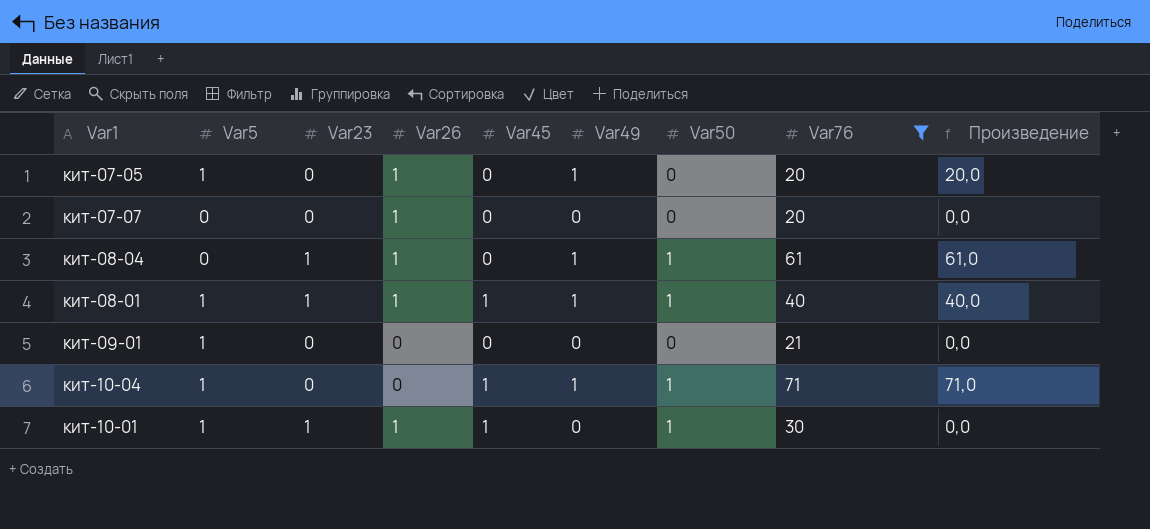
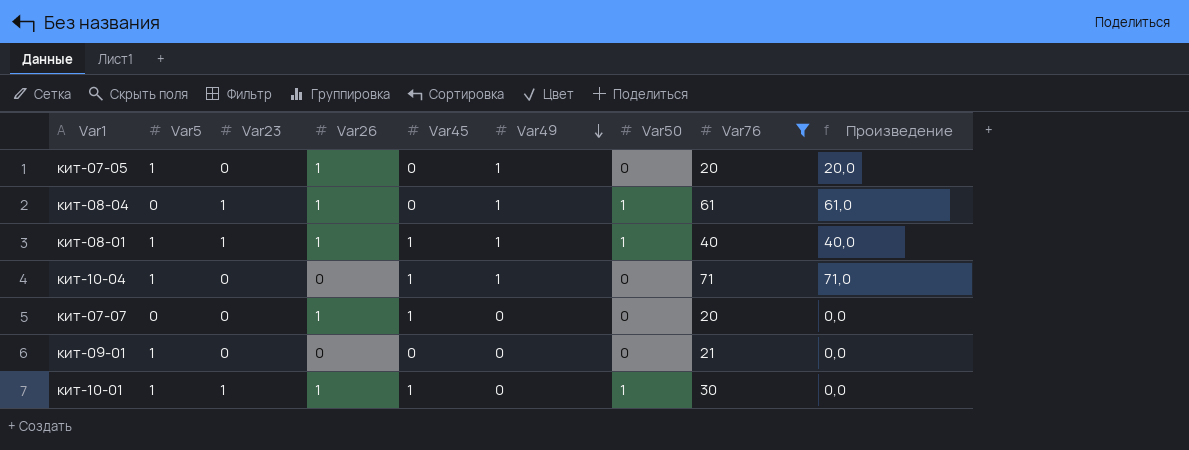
row order: none -> Var49 descending
кит-10-04 | Var50: 1 -> 0
кит-07-07 | Var45: 0 -> 1

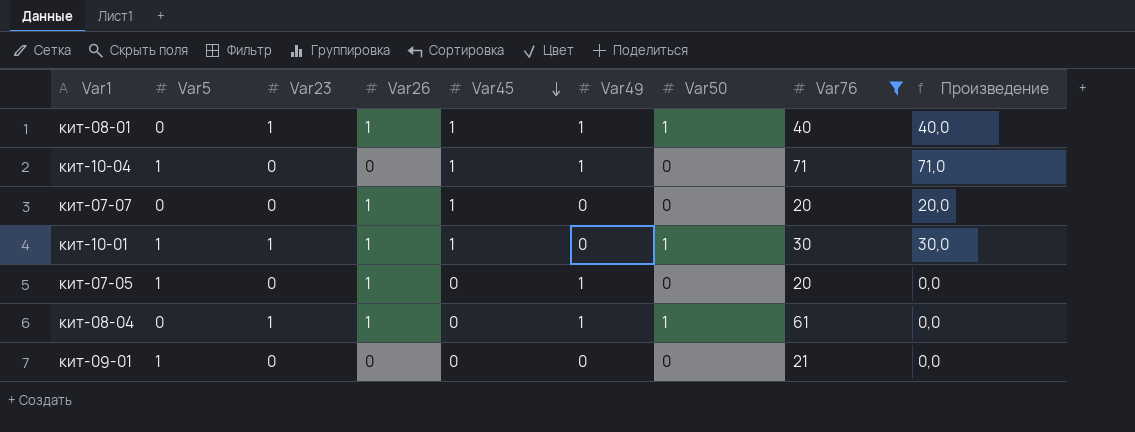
row order: Var49 descending -> Var45 descending
column Произведение | formula: [Var49] * [Var76] -> [Var45] * [Var76]
кит-08-01 | Var5: 1 -> 0

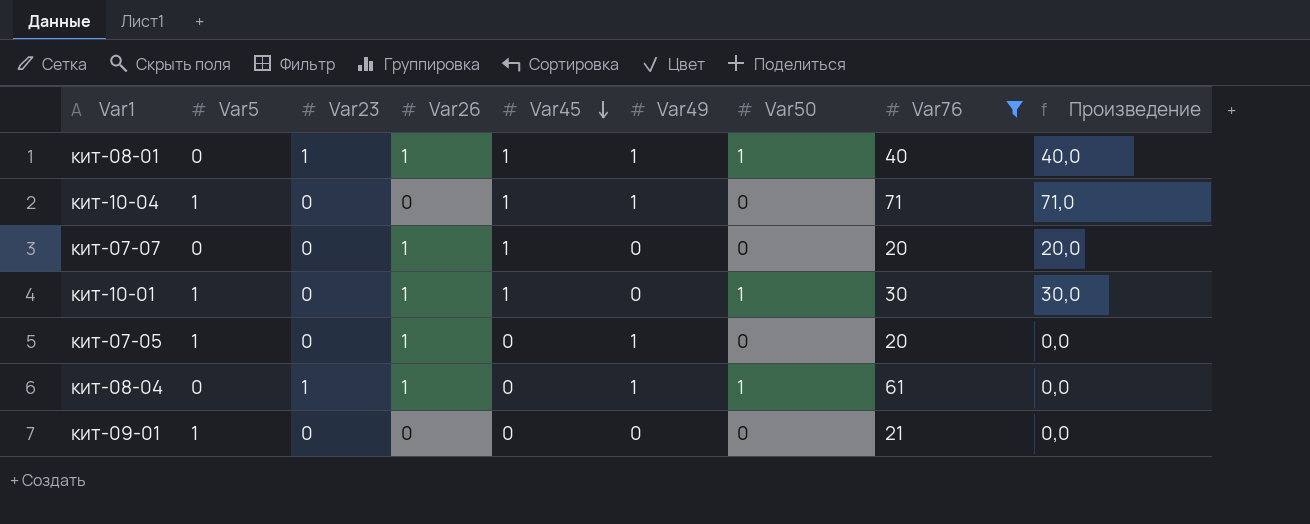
кит-10-01 | Var23: 1 -> 0

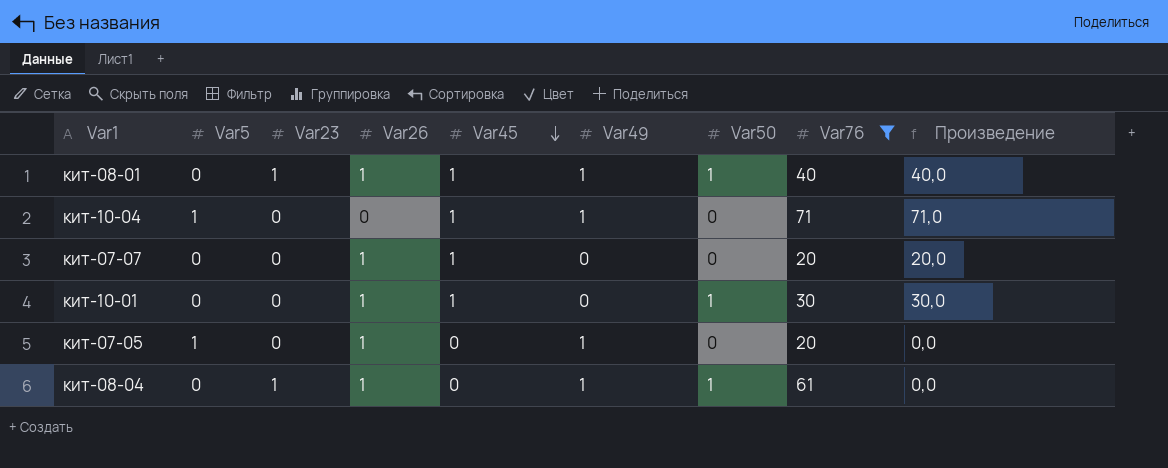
row кит-09-01: 1 | 0 | 0 | 0 | 0 | 0 | 21 | 0,0 -> none
кит-10-01 | Var5: 1 -> 0

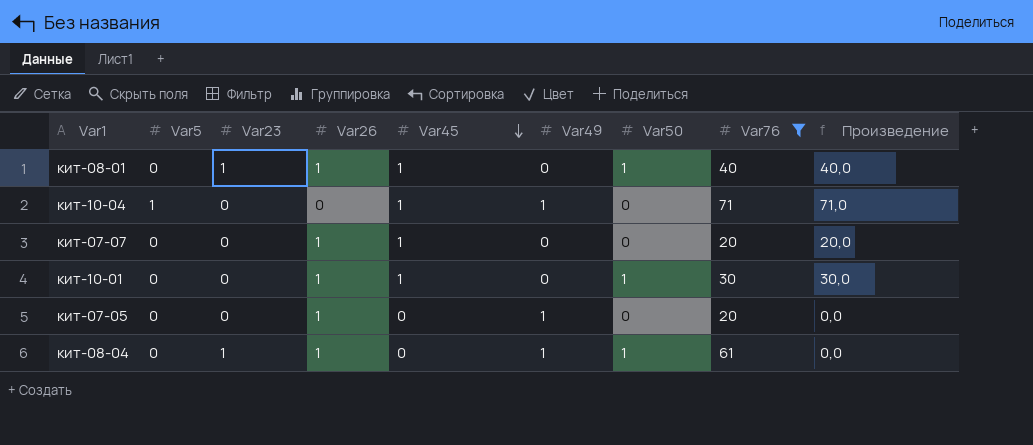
кит-08-01 | Var49: 1 -> 0
кит-07-05 | Var5: 1 -> 0

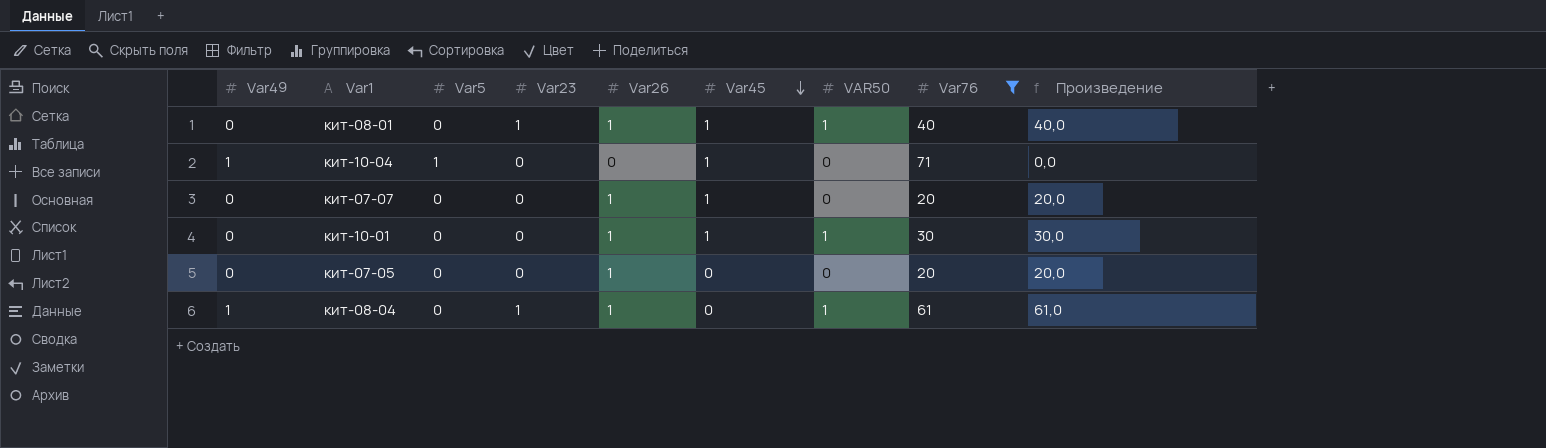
column Var49 | position: 6 -> 1
column name: Var50 -> VAR50
column Произведение | formula: [Var45] * [Var76] -> [Var26] * [Var76]
кит-07-05 | Var49: 1 -> 0

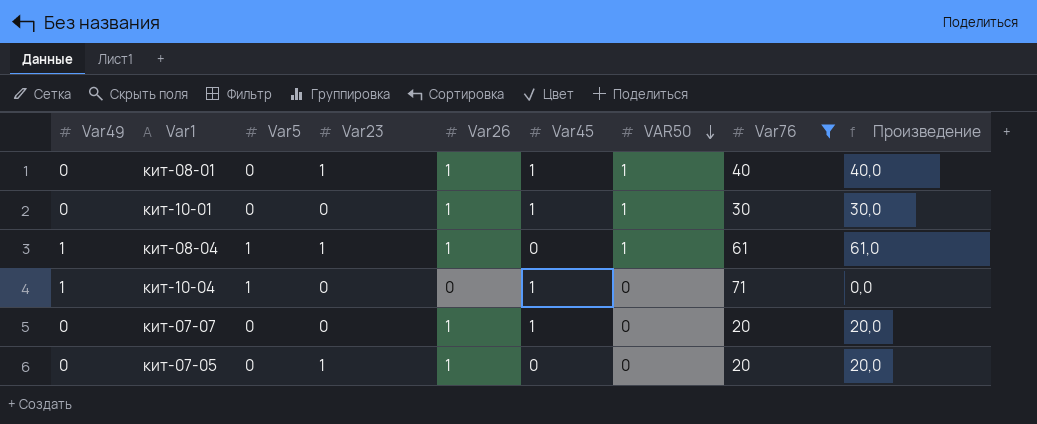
row order: Var45 descending -> VAR50 descending
кит-08-04 | Var5: 0 -> 1
кит-07-05 | Var23: 0 -> 1

